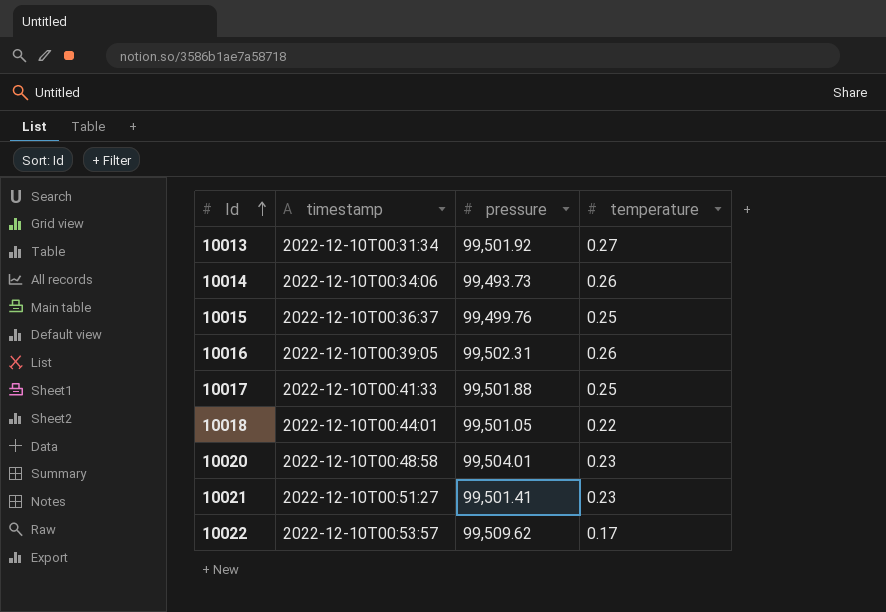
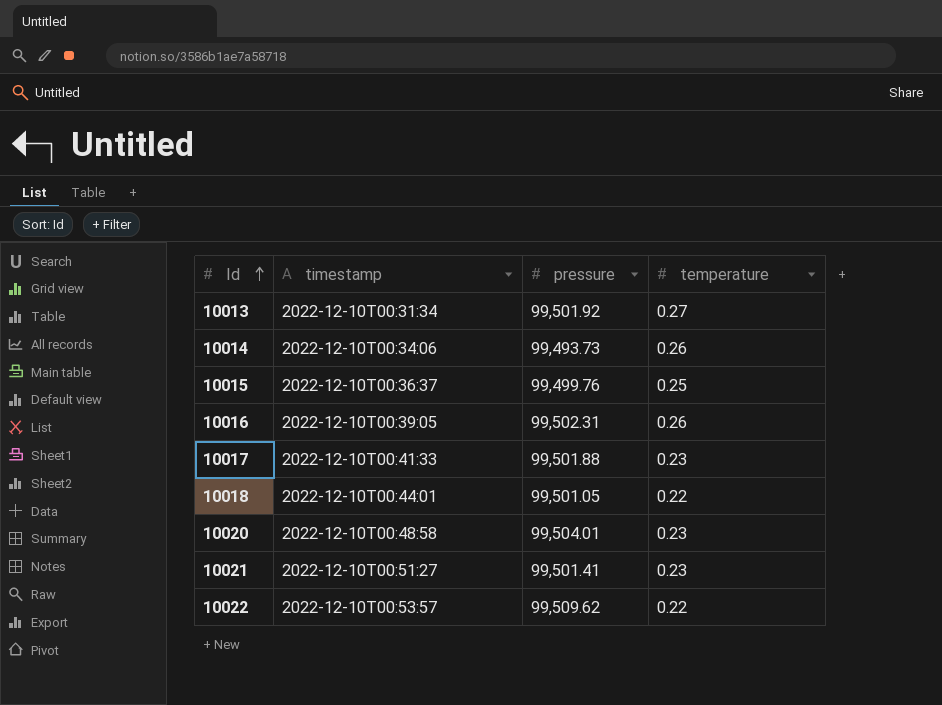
10017 | temperature: 0.25 -> 0.23
10022 | temperature: 0.17 -> 0.22

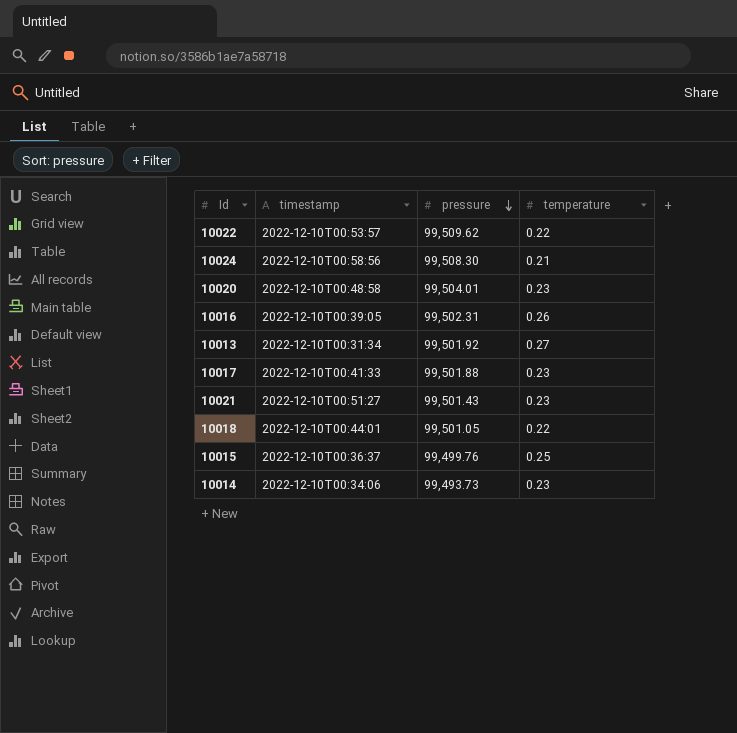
row order: Id ascending -> pressure descending
row 10024: none -> 2022-12-10T00:58:56 | 99,508.30 | 0.21
10021 | pressure: 99,501.41 -> 99,501.43
10014 | temperature: 0.26 -> 0.23

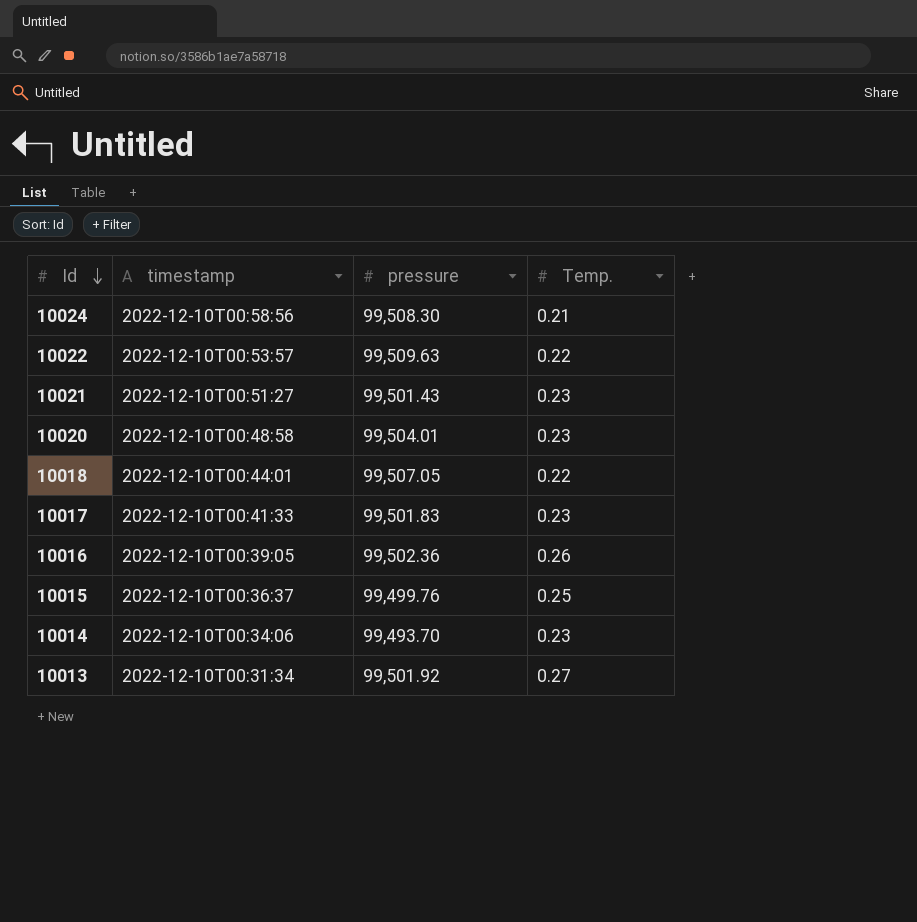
row order: pressure descending -> Id descending
column name: temperature -> Temp.
10022 | pressure: 99,509.62 -> 99,509.63
10018 | pressure: 99,501.05 -> 99,507.05
10017 | pressure: 99,501.88 -> 99,501.83
10016 | pressure: 99,502.31 -> 99,502.36
10014 | pressure: 99,493.73 -> 99,493.70

